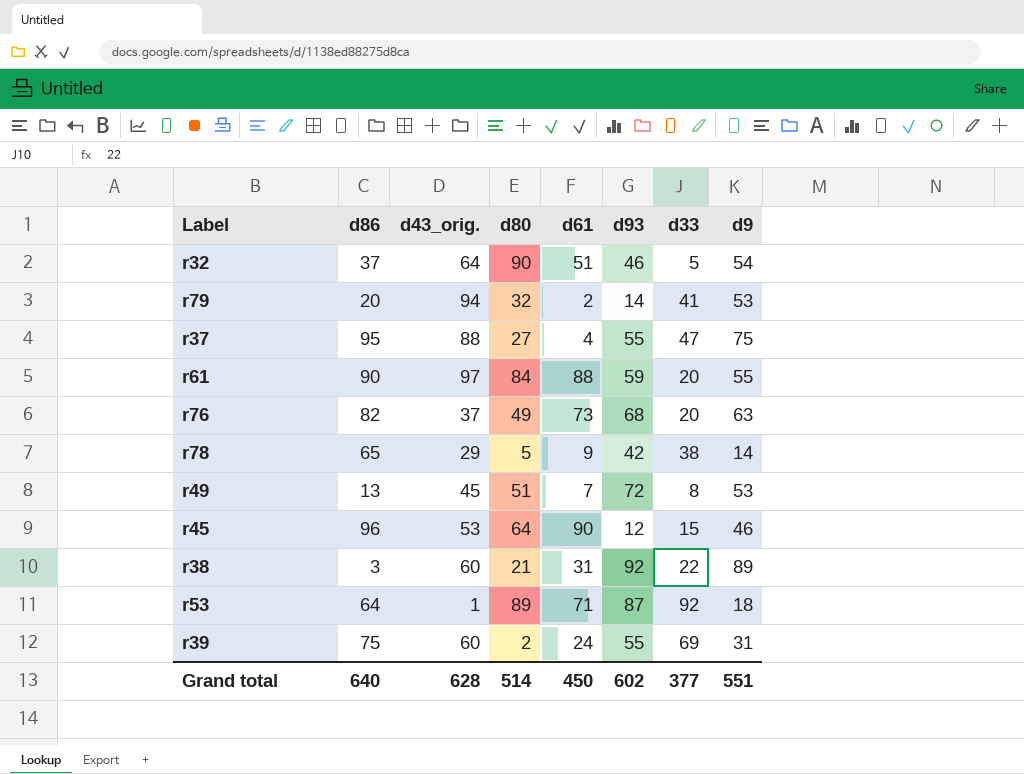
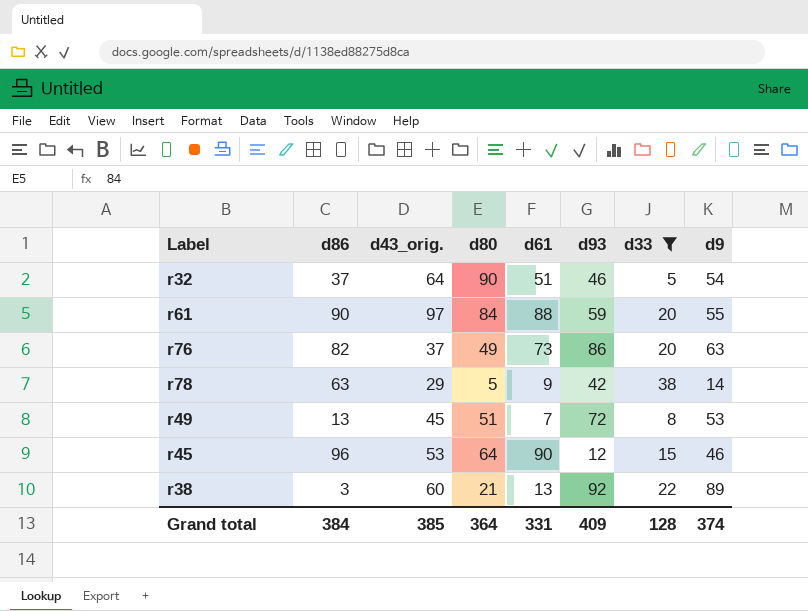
filter: none -> d33 <= 38
r76 | d93: 68 -> 86
r78 | d86: 65 -> 63
r38 | d61: 31 -> 13
Grand total | d86: 640 -> 384
Grand total | d43_orig.: 628 -> 385
Grand total | d80: 514 -> 364
Grand total | d61: 450 -> 331
Grand total | d93: 602 -> 409
Grand total | d33: 377 -> 128
Grand total | d9: 551 -> 374

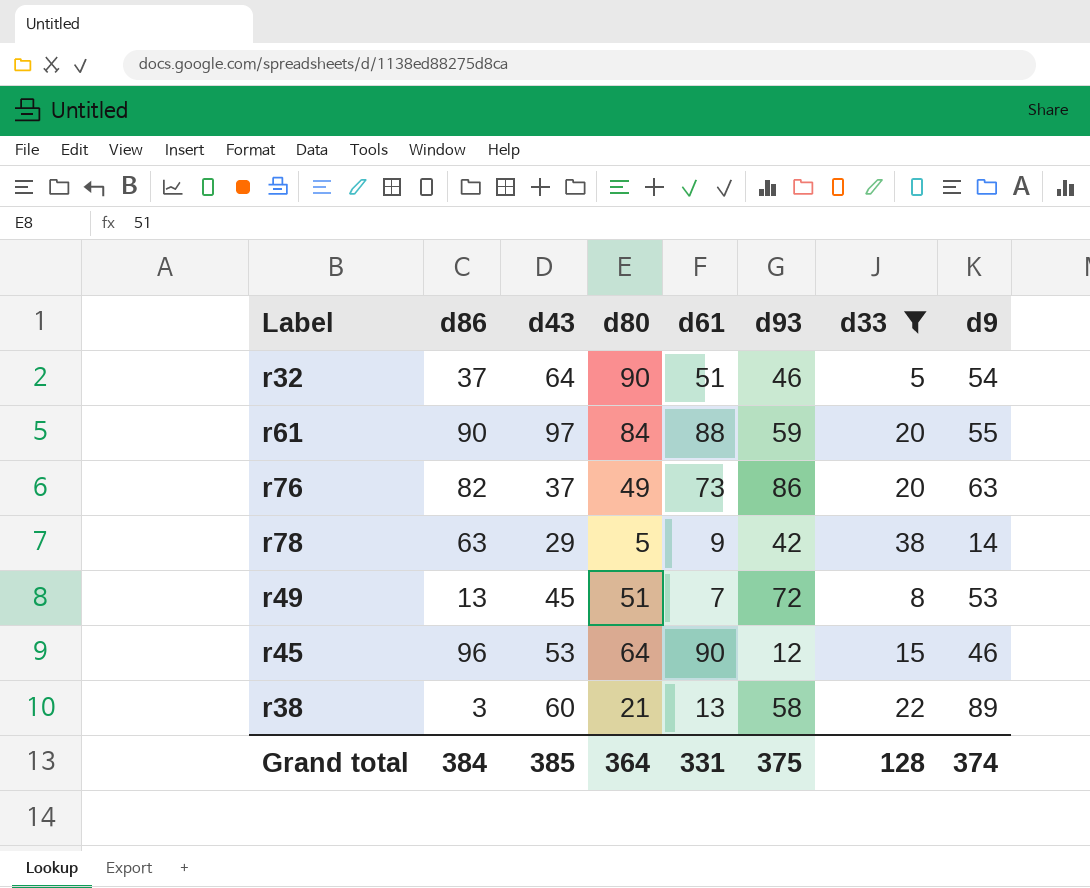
column name: d43_orig. -> d43
r38 | d93: 92 -> 58
Grand total | d93: 409 -> 375

